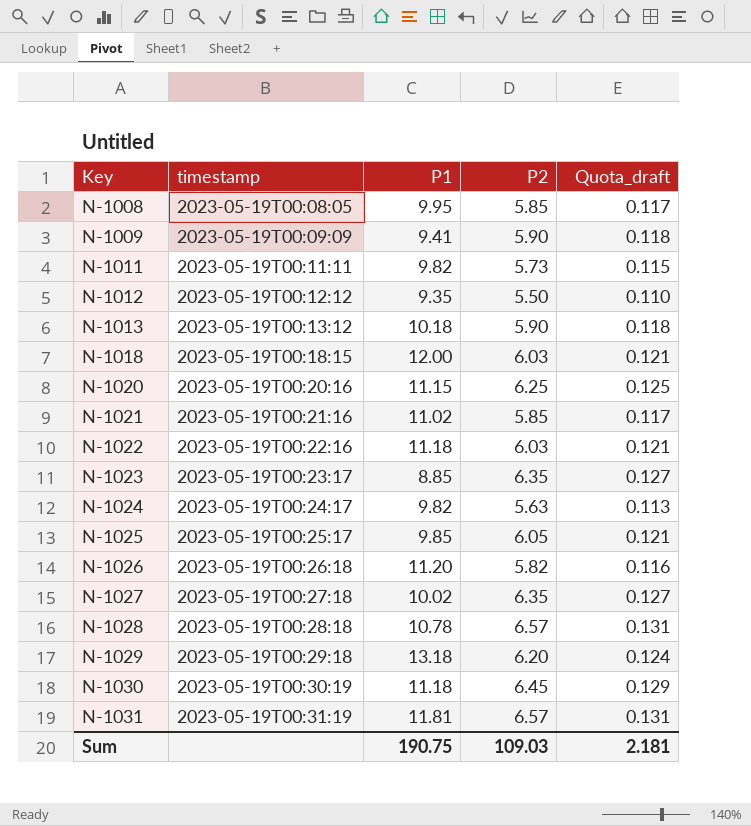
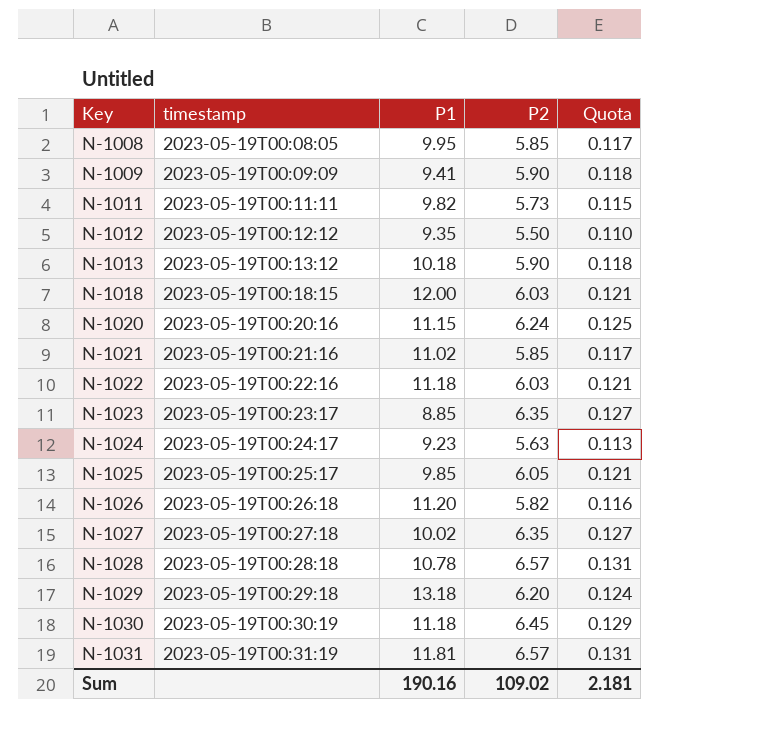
column name: Quota_draft -> Quota
N-1020 | P2: 6.25 -> 6.24
N-1024 | P1: 9.82 -> 9.23
Sum | P1: 190.75 -> 190.16
Sum | P2: 109.03 -> 109.02

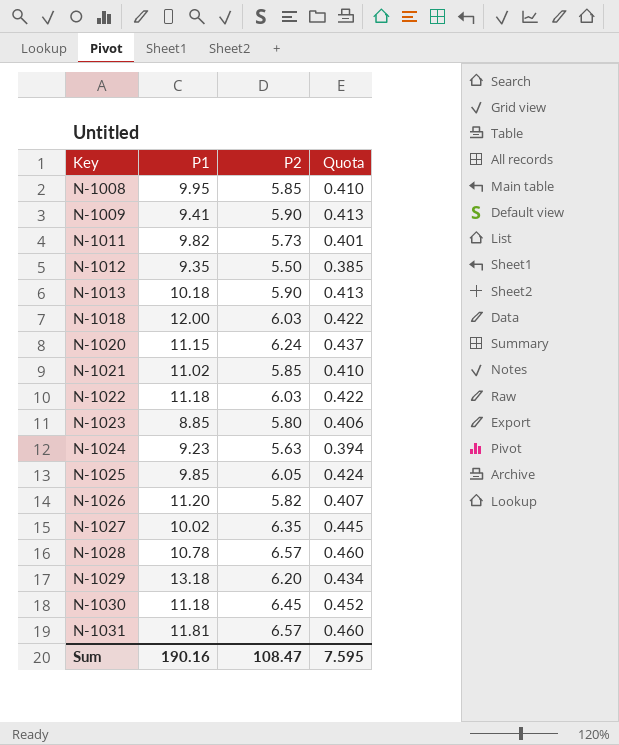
column timestamp | position: 2 -> none
column Quota | formula: [P2] * 0.02 -> [P2] * 0.07
N-1023 | P2: 6.35 -> 5.80
Sum | P2: 109.02 -> 108.47
Sum | Quota: 2.181 -> 7.595

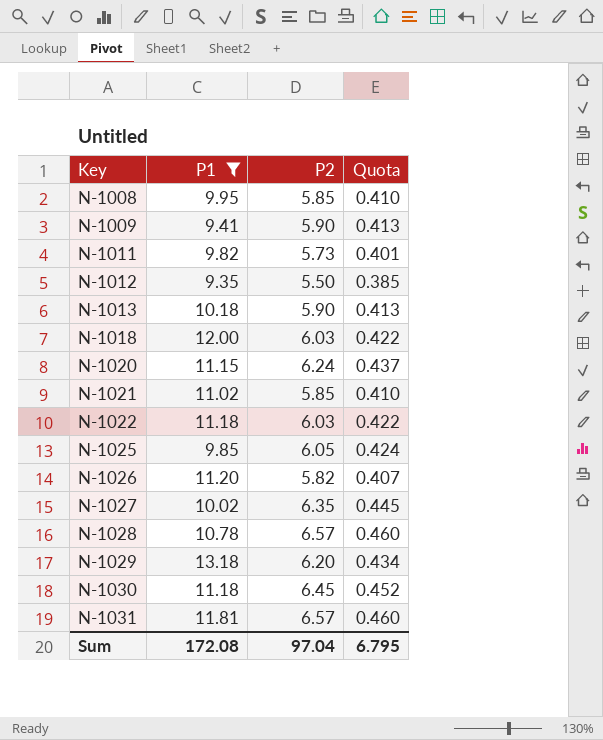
filter: none -> P1 >= 9.35
Sum | P1: 190.16 -> 172.08
Sum | P2: 108.47 -> 97.04
Sum | Quota: 7.595 -> 6.795

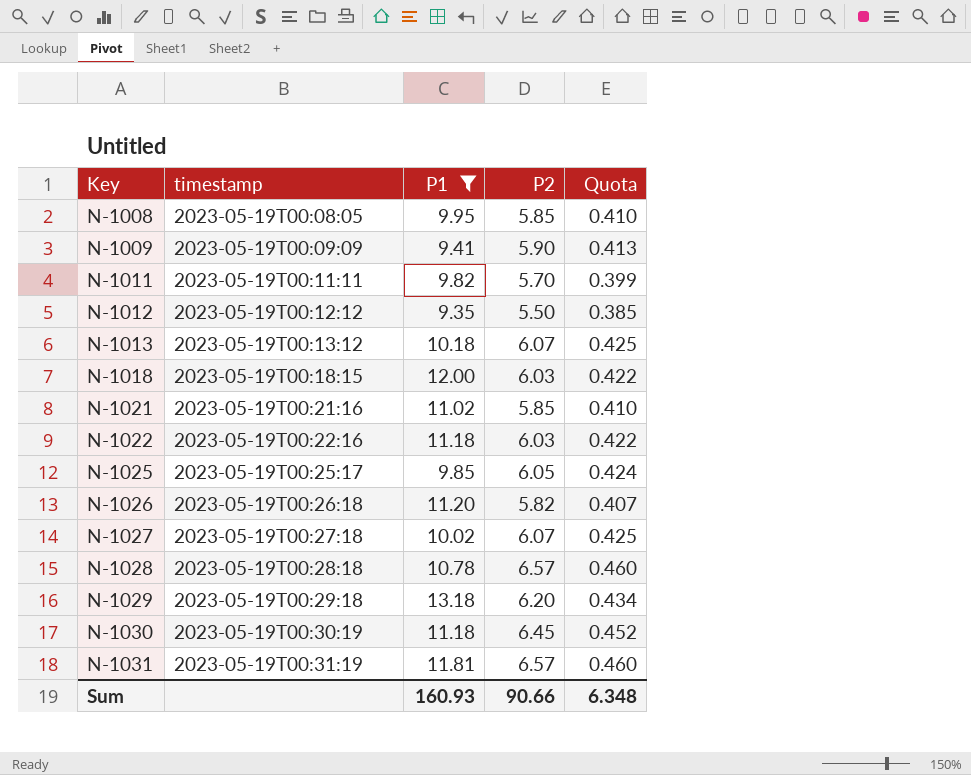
column timestamp | position: none -> 2
row N-1020: 11.15 | 6.24 | 0.437 -> none
N-1011 | P2: 5.73 -> 5.70
N-1011 | Quota: 0.401 -> 0.399
N-1013 | P2: 5.90 -> 6.07
N-1013 | Quota: 0.413 -> 0.425
N-1027 | P2: 6.35 -> 6.07
N-1027 | Quota: 0.445 -> 0.425
Sum | P1: 172.08 -> 160.93
Sum | P2: 97.04 -> 90.66
Sum | Quota: 6.795 -> 6.348

